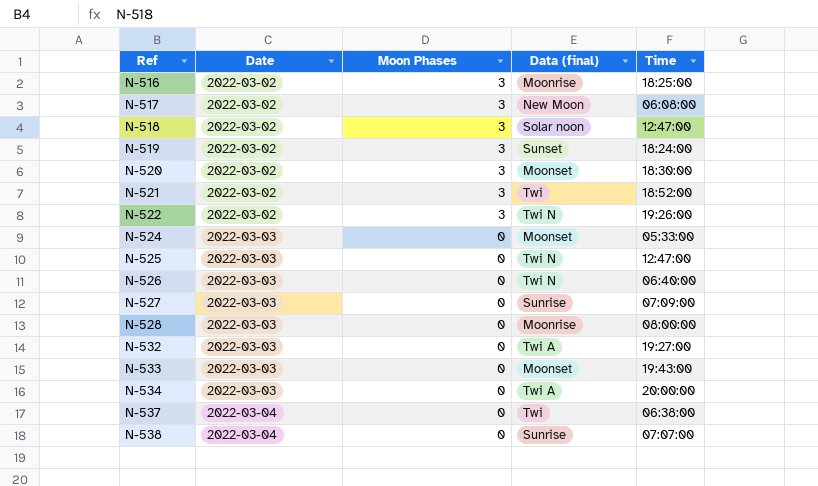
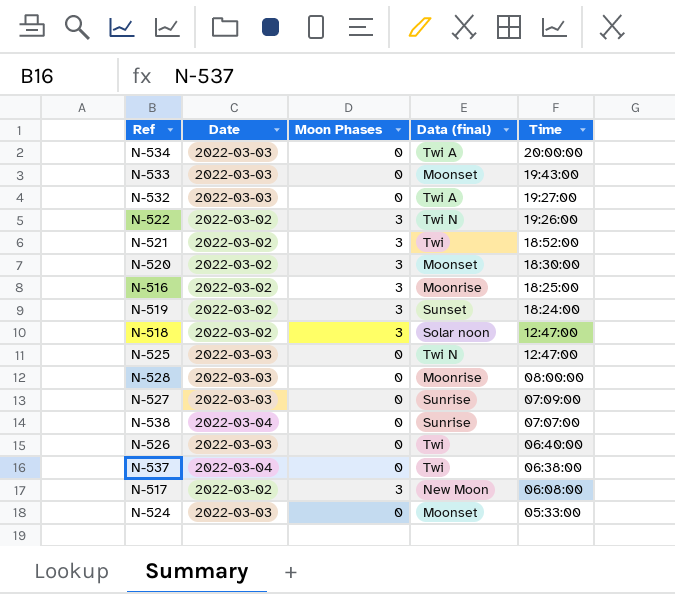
row order: Ref ascending -> Time descending
N-526 | Data (final): Twi N -> Twi

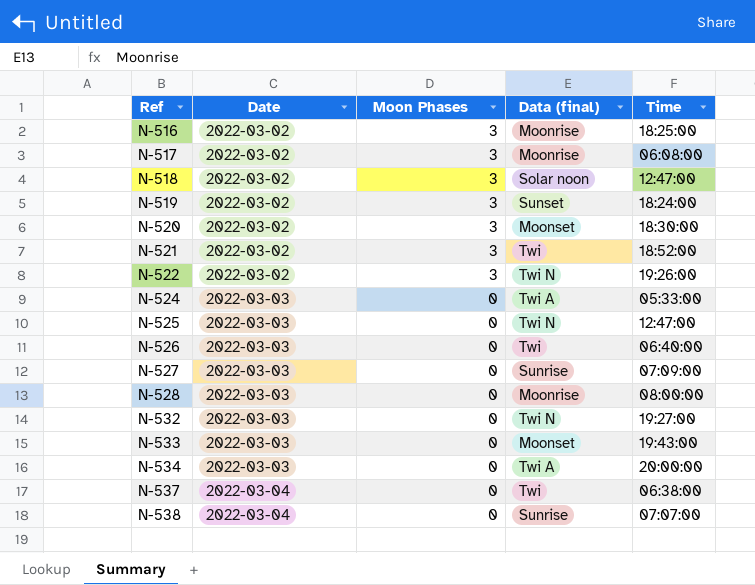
row order: Time descending -> Ref ascending
N-517 | Data (final): New Moon -> Moonrise
N-524 | Data (final): Moonset -> Twi A
N-532 | Data (final): Twi A -> Twi N

